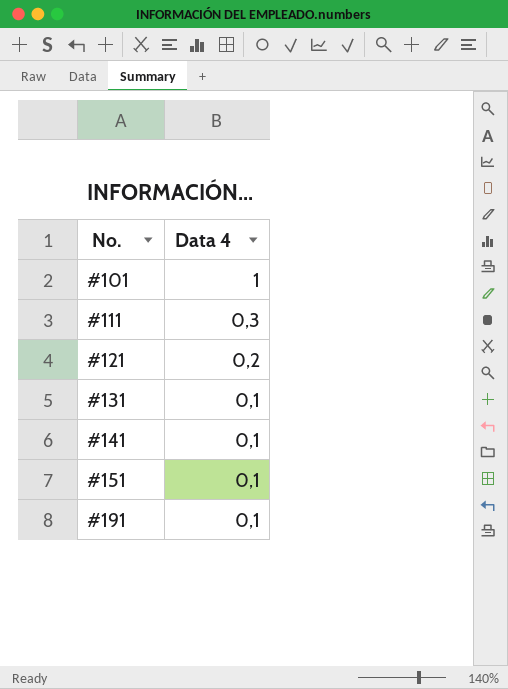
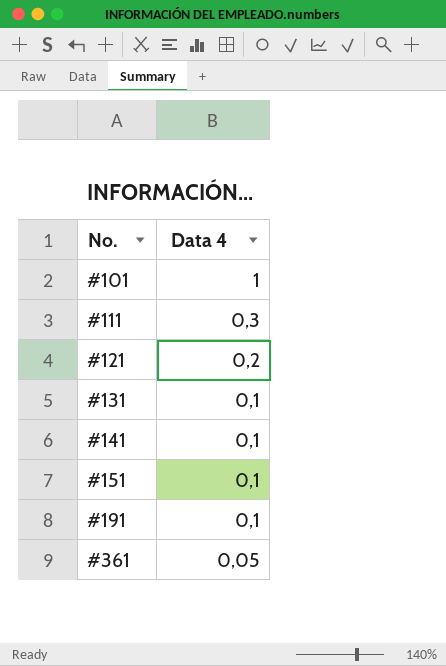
row #361: none -> 0,05

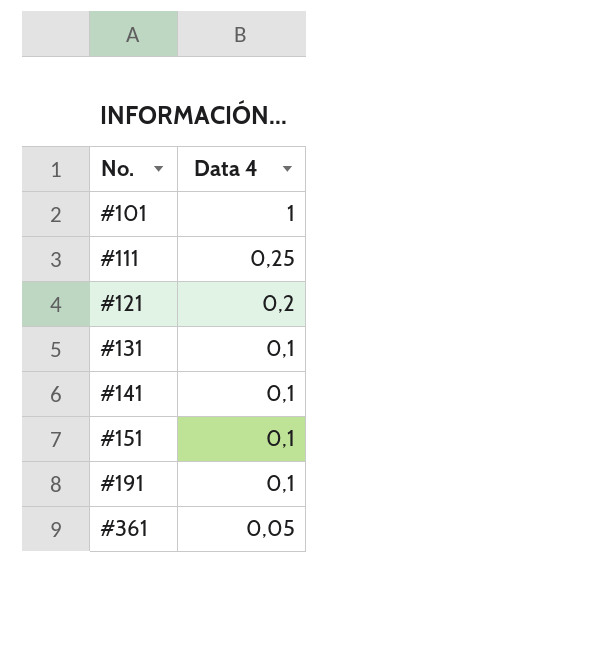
#111 | Data 4: 0,3 -> 0,25

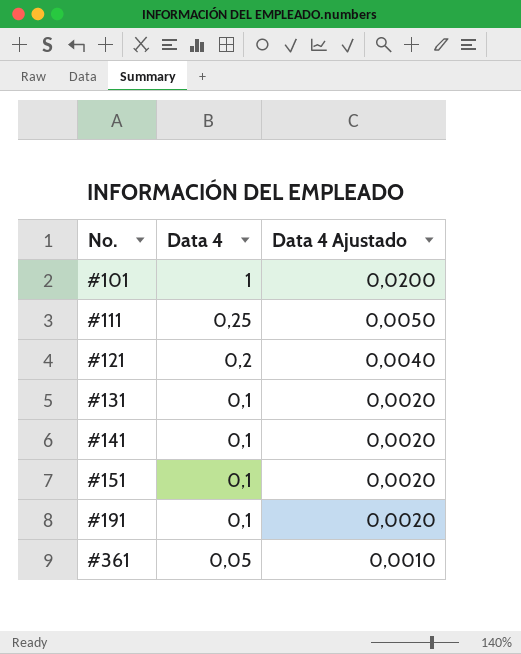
column Data 4 Ajustado | formula: none -> [Data 4] * 0,02

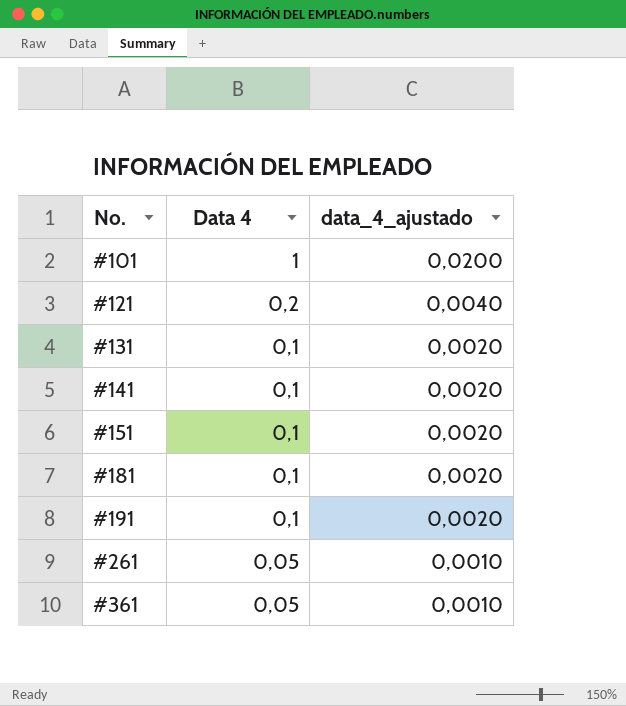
column name: Data 4 Ajustado -> data_4_ajustado
row #111: 0,25 | 0,0050 -> none
row #181: none -> 0,1 | 0,0020
row #261: none -> 0,05 | 0,0010

